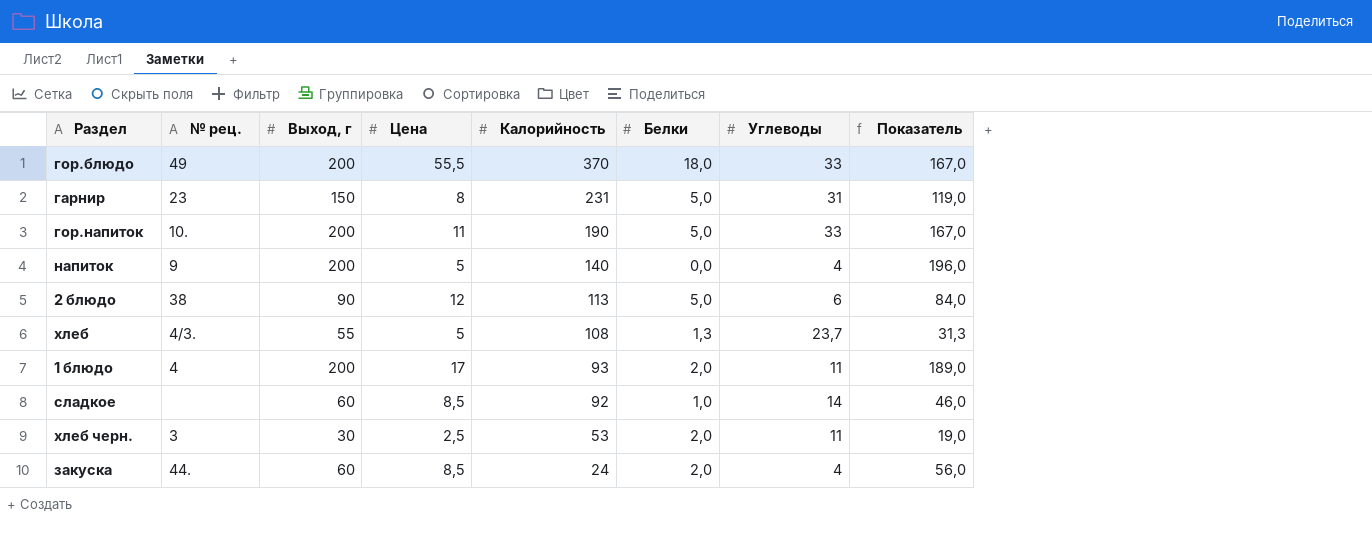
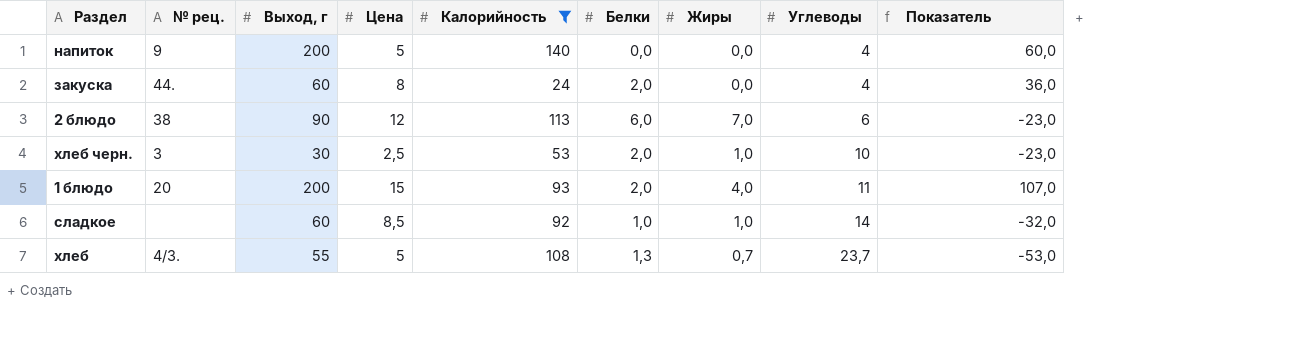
filter: none -> Калорийность <= 140
row order: Калорийность descending -> Углеводы ascending
column Жиры | position: none -> 7
column Показатель | formula: [Выход, г] - [Углеводы] -> [Выход, г] - [Калорийность]
закуска | Цена: 8,5 -> 8
2 блюдо | Белки: 5,0 -> 6,0
хлеб черн. | Углеводы: 11 -> 10
1 блюдо | № рец.: 4 -> 20
1 блюдо | Цена: 17 -> 15

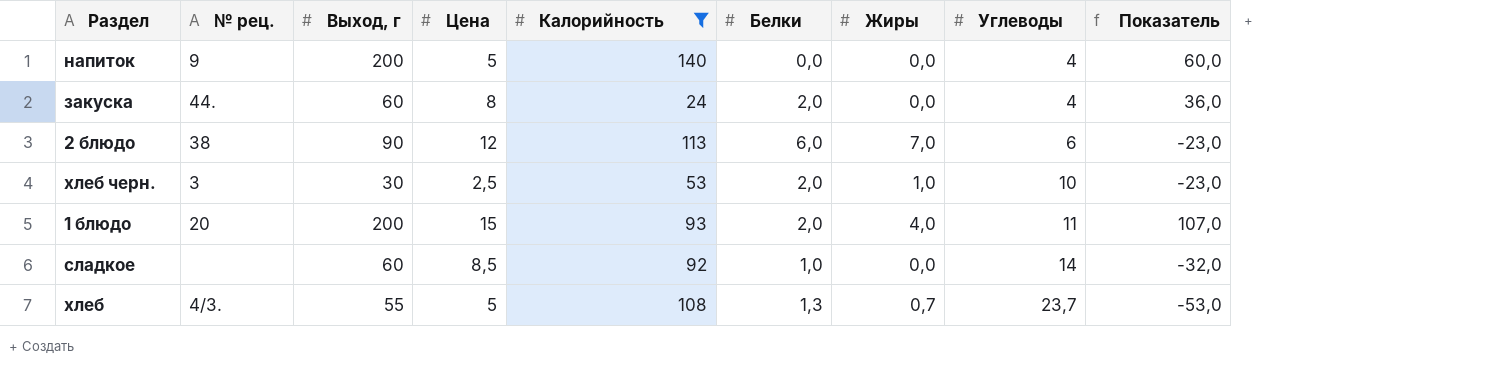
сладкое | Жиры: 1,0 -> 0,0

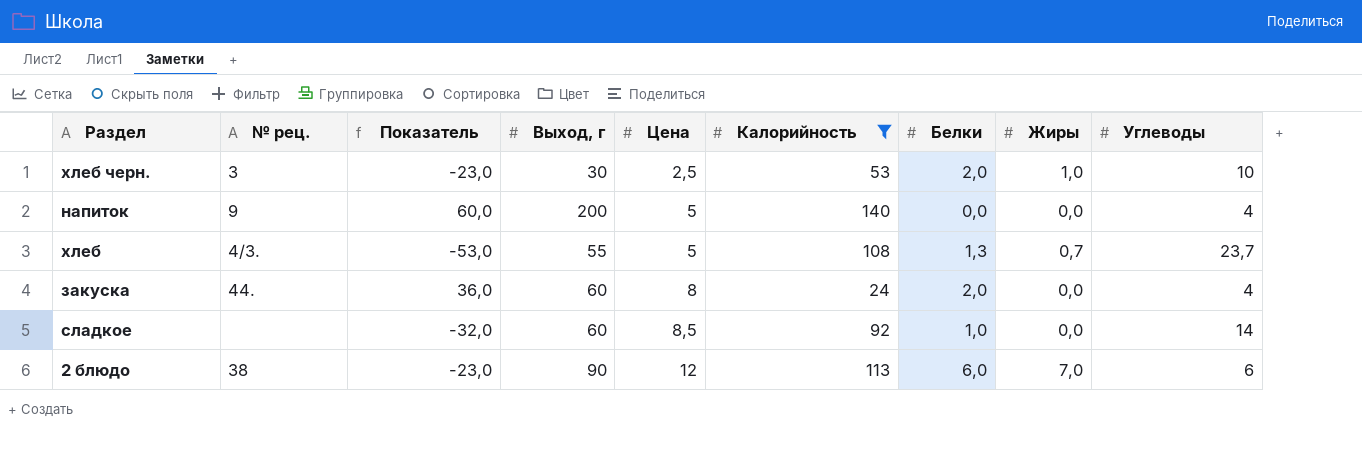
row order: Углеводы ascending -> Цена ascending
column Показатель | position: 9 -> 3
row 1 блюдо: 20 | 200 | 15 | 93 | 2,0 | 4,0 | 11 | 107,0 -> none

